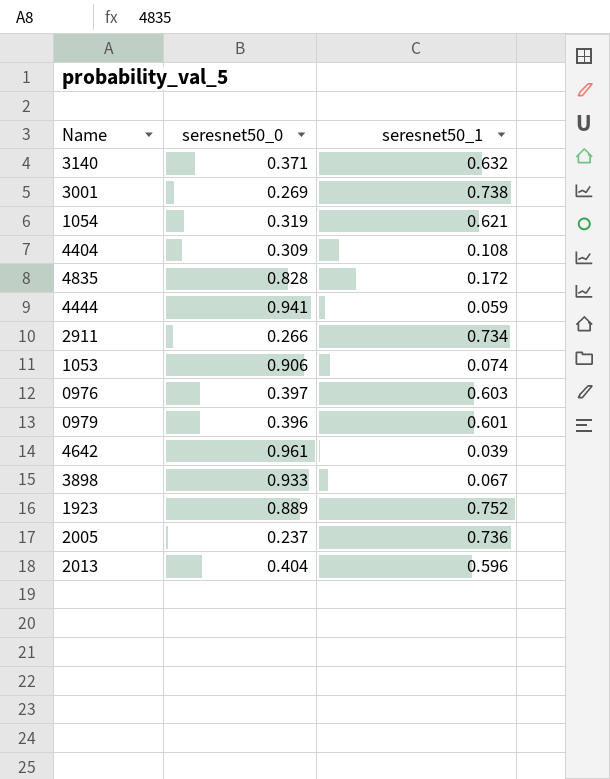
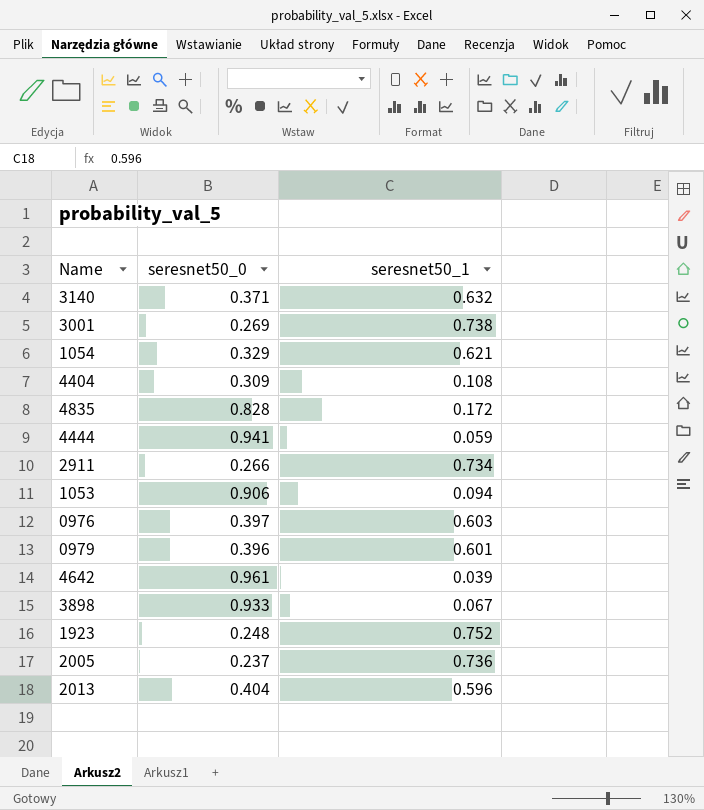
1054 | seresnet50_0: 0.319 -> 0.329
1053 | seresnet50_1: 0.074 -> 0.094
1923 | seresnet50_0: 0.889 -> 0.248

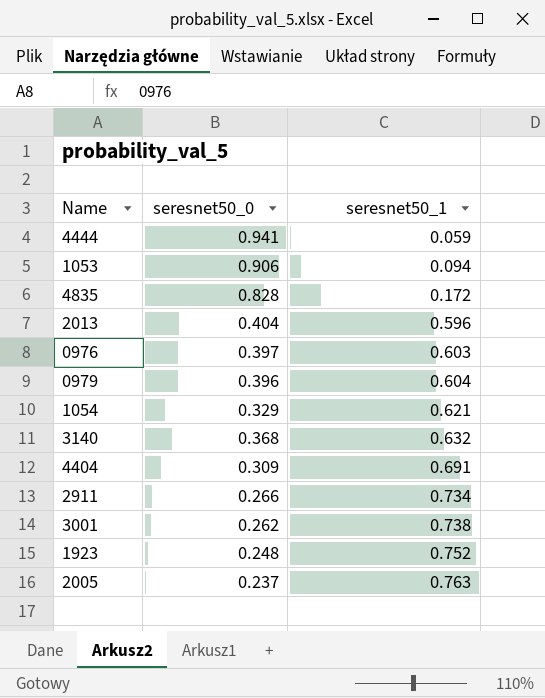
row order: none -> seresnet50_1 ascending
row 4642: 0.961 | 0.039 -> none
row 3898: 0.933 | 0.067 -> none
0979 | seresnet50_1: 0.601 -> 0.604
3140 | seresnet50_0: 0.371 -> 0.368
4404 | seresnet50_1: 0.108 -> 0.691
3001 | seresnet50_0: 0.269 -> 0.262
2005 | seresnet50_1: 0.736 -> 0.763

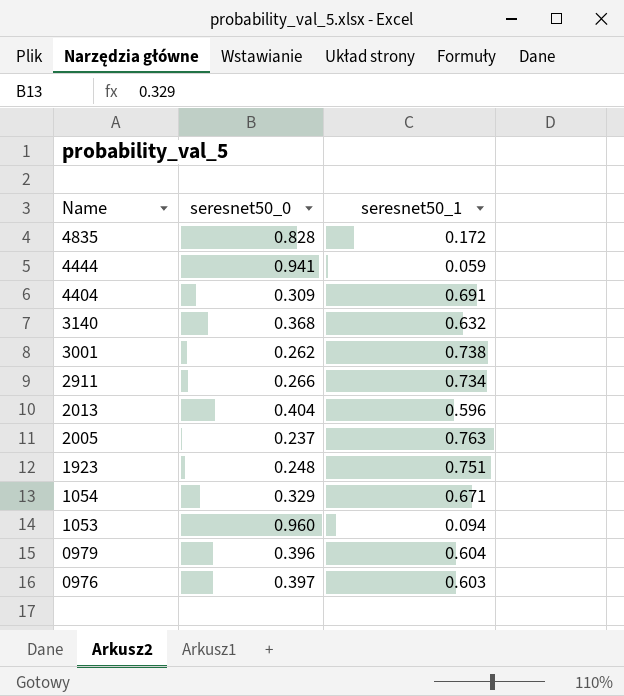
row order: seresnet50_1 ascending -> Name descending
1923 | seresnet50_1: 0.752 -> 0.751
1054 | seresnet50_1: 0.621 -> 0.671
1053 | seresnet50_0: 0.906 -> 0.960

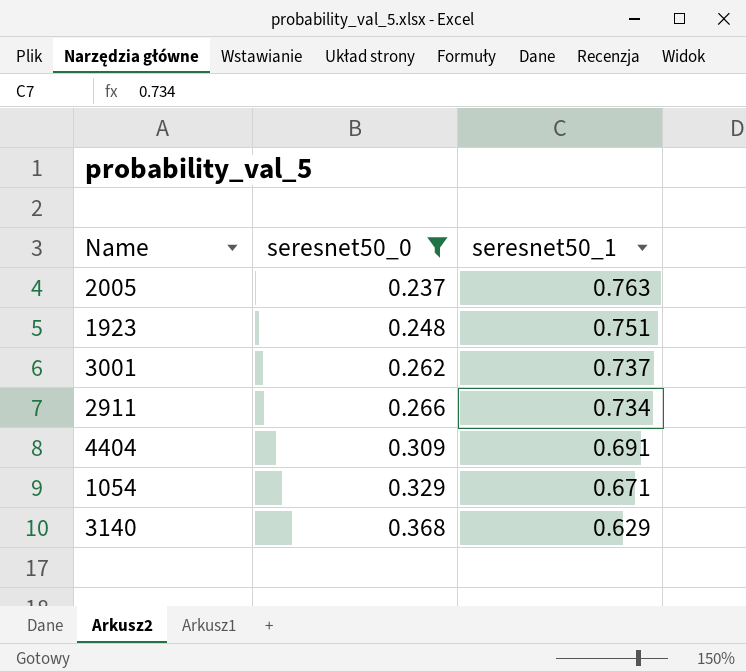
filter: none -> seresnet50_0 <= 0.368
row order: Name descending -> seresnet50_0 ascending
3001 | seresnet50_1: 0.738 -> 0.737
3140 | seresnet50_1: 0.632 -> 0.629

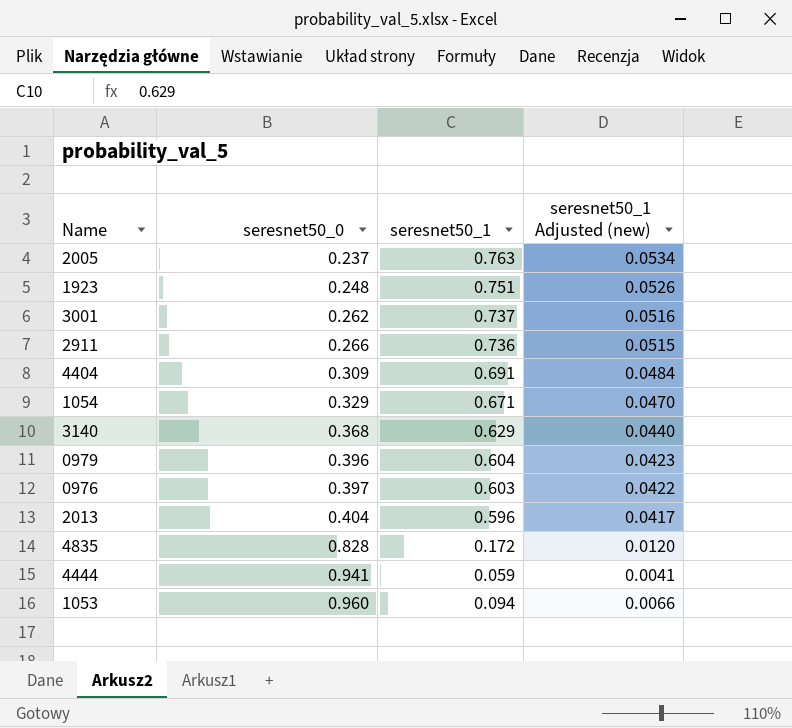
filter: seresnet50_0 <= 0.368 -> none
column seresnet50_1 Adjusted (new) | formula: none -> [seresnet50_1] * 0.07
2911 | seresnet50_1: 0.734 -> 0.736

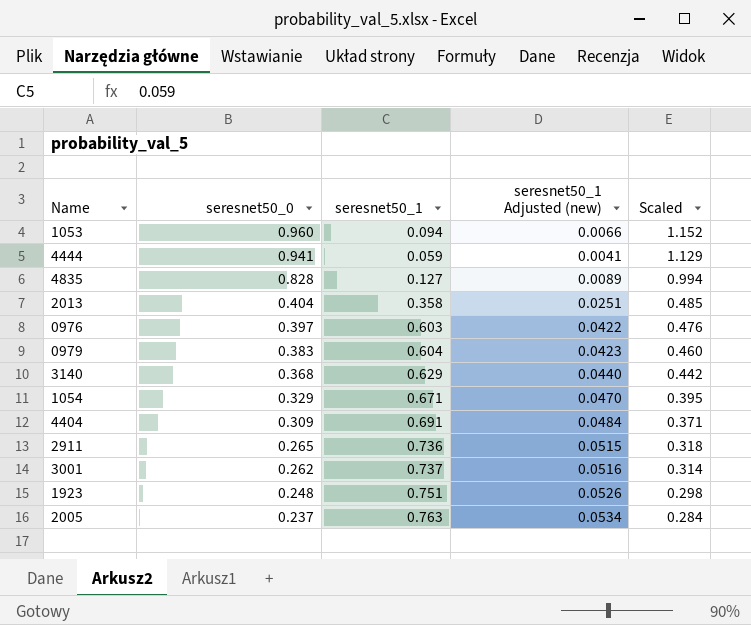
row order: seresnet50_0 ascending -> seresnet50_0 descending
column Scaled | formula: none -> [seresnet50_0] * 1.2
4835 | seresnet50_1: 0.172 -> 0.127
4835 | seresnet50_1 Adjusted (new): 0.0120 -> 0.0089
2013 | seresnet50_1: 0.596 -> 0.358
2013 | seresnet50_1 Adjusted (new): 0.0417 -> 0.0251
0979 | seresnet50_0: 0.396 -> 0.383
2911 | seresnet50_0: 0.266 -> 0.265

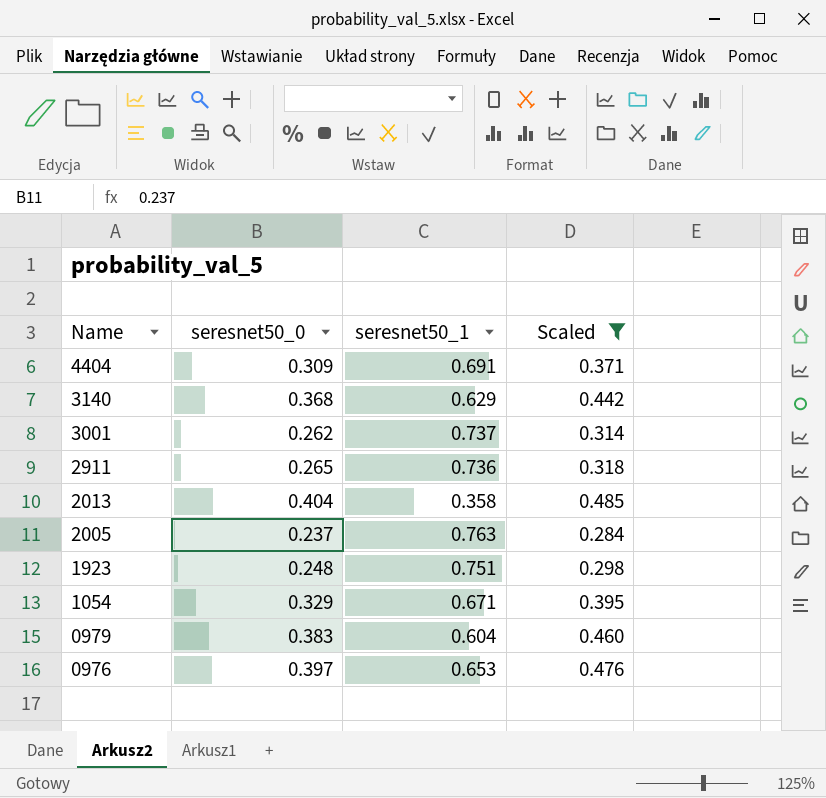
filter: none -> Scaled <= 0.485
row order: seresnet50_0 descending -> Name descending
column seresnet50_1 Adjusted (new) | formula: [seresnet50_1] * 0.07 -> none
0976 | seresnet50_1: 0.603 -> 0.653

